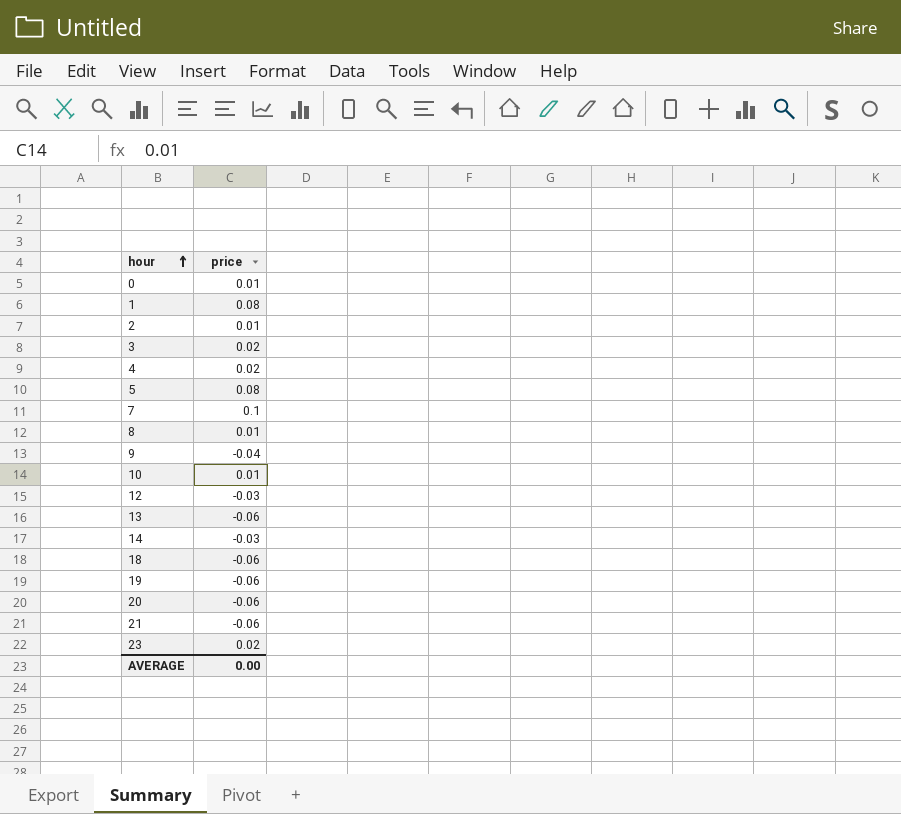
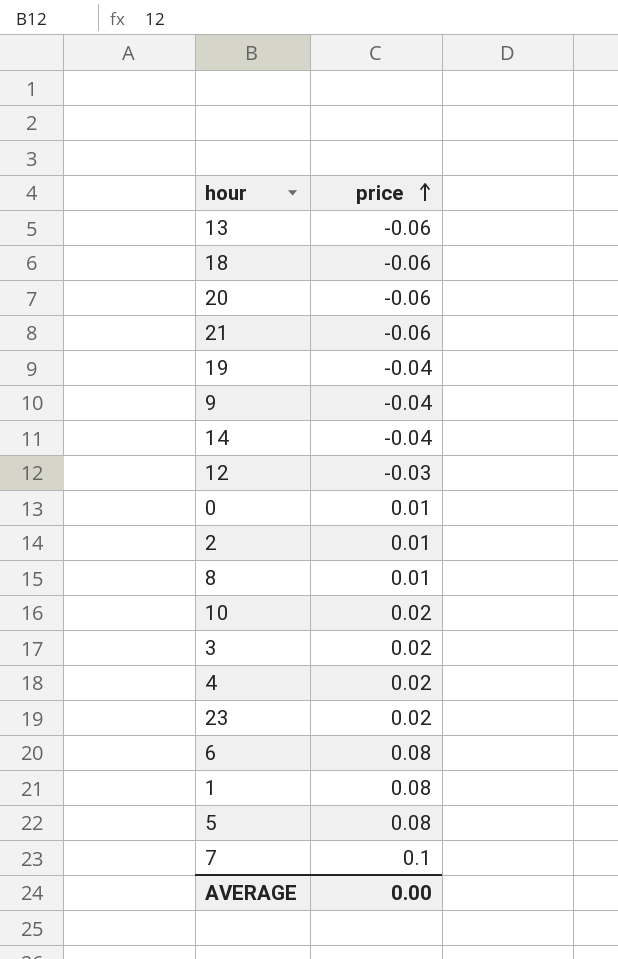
row order: hour ascending -> price ascending
19 | price: -0.06 -> -0.04
14 | price: -0.03 -> -0.04
10 | price: 0.01 -> 0.02
row 6: none -> 0.08

